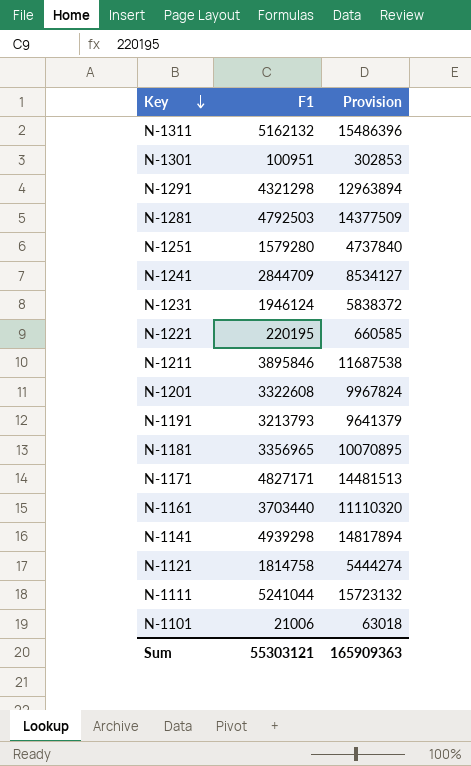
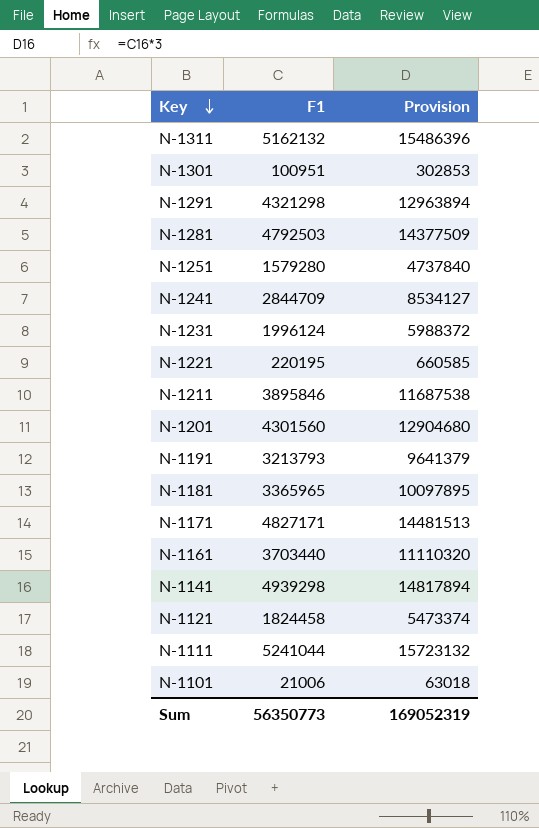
N-1231 | F1: 1946124 -> 1996124
N-1231 | Provision: 5838372 -> 5988372
N-1201 | F1: 3322608 -> 4301560
N-1201 | Provision: 9967824 -> 12904680
N-1181 | F1: 3356965 -> 3365965
N-1181 | Provision: 10070895 -> 10097895
N-1121 | F1: 1814758 -> 1824458
N-1121 | Provision: 5444274 -> 5473374
Sum | F1: 55303121 -> 56350773
Sum | Provision: 165909363 -> 169052319

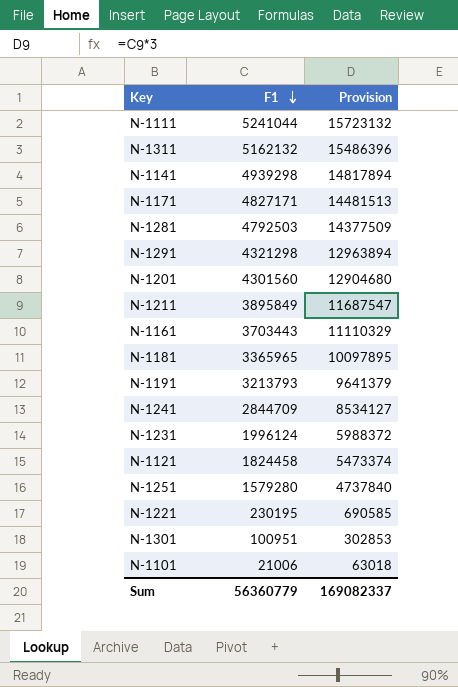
row order: Key descending -> F1 descending
N-1211 | F1: 3895846 -> 3895849
N-1211 | Provision: 11687538 -> 11687547
N-1161 | F1: 3703440 -> 3703443
N-1161 | Provision: 11110320 -> 11110329
N-1221 | F1: 220195 -> 230195
N-1221 | Provision: 660585 -> 690585
Sum | F1: 56350773 -> 56360779
Sum | Provision: 169052319 -> 169082337

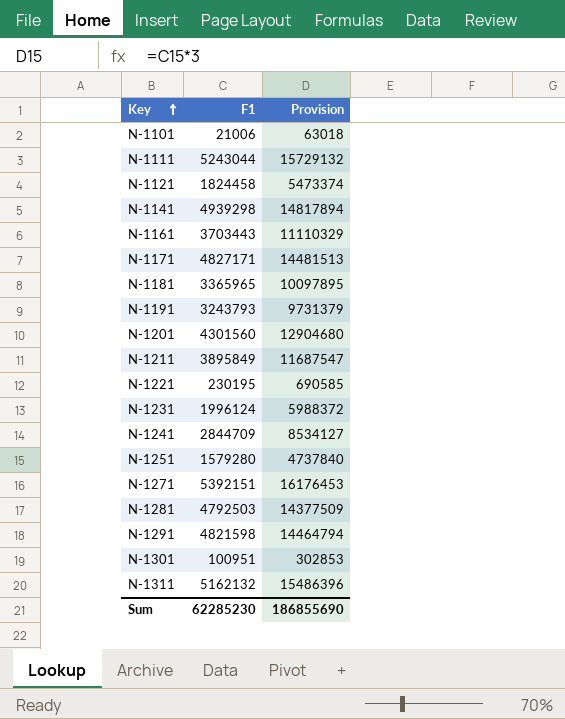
row order: F1 descending -> Key ascending
N-1111 | F1: 5241044 -> 5243044
N-1111 | Provision: 15723132 -> 15729132
N-1191 | F1: 3213793 -> 3243793
N-1191 | Provision: 9641379 -> 9731379
row N-1271: none -> 5392151 | 16176453
N-1291 | F1: 4321298 -> 4821598
N-1291 | Provision: 12963894 -> 14464794
Sum | F1: 56360779 -> 62285230
Sum | Provision: 169082337 -> 186855690

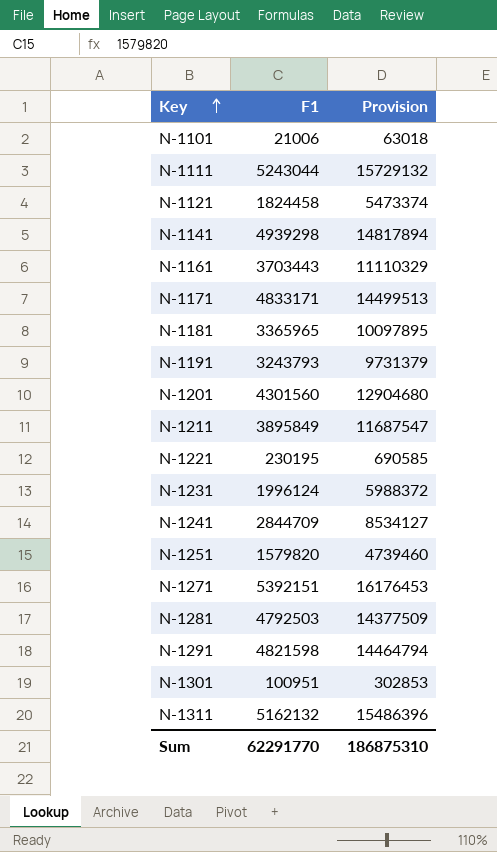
N-1171 | F1: 4827171 -> 4833171
N-1171 | Provision: 14481513 -> 14499513
N-1251 | F1: 1579280 -> 1579820
N-1251 | Provision: 4737840 -> 4739460
Sum | F1: 62285230 -> 62291770
Sum | Provision: 186855690 -> 186875310

